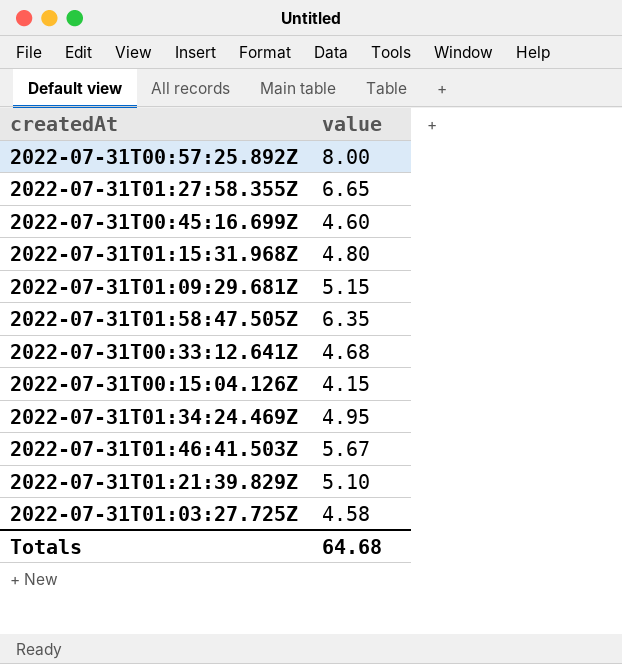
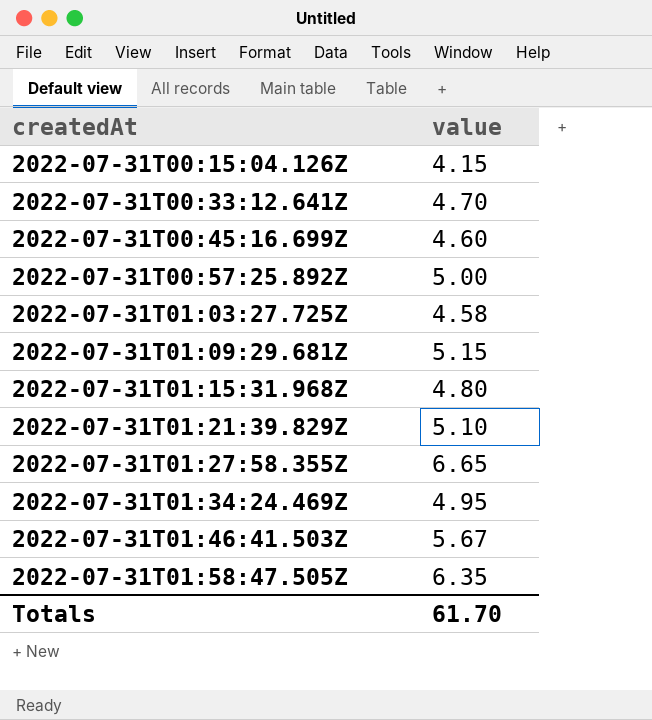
row order: none -> createdAt ascending
2022-07-31T00:33:12.641Z | value: 4.68 -> 4.70
2022-07-31T00:57:25.892Z | value: 8.00 -> 5.00
Totals | value: 64.68 -> 61.70

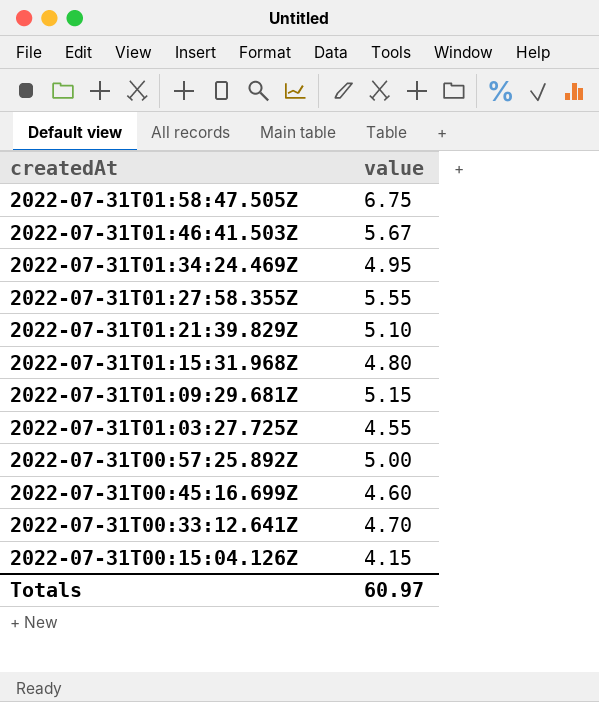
row order: createdAt ascending -> createdAt descending
2022-07-31T01:58:47.505Z | value: 6.35 -> 6.75
2022-07-31T01:27:58.355Z | value: 6.65 -> 5.55
2022-07-31T01:03:27.725Z | value: 4.58 -> 4.55
Totals | value: 61.70 -> 60.97

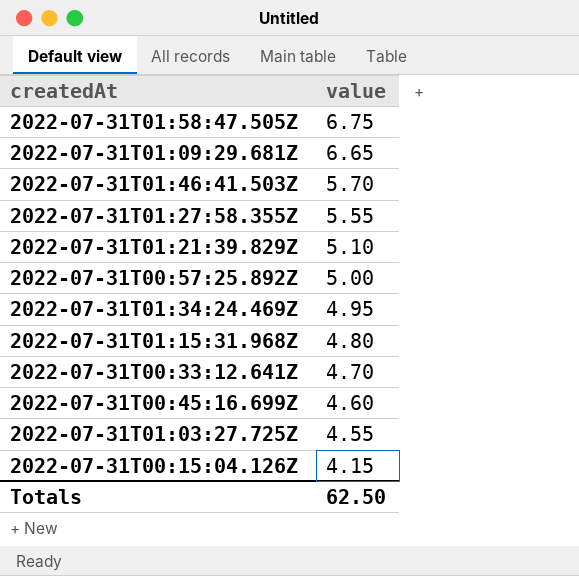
row order: createdAt descending -> value descending
2022-07-31T01:09:29.681Z | value: 5.15 -> 6.65
2022-07-31T01:46:41.503Z | value: 5.67 -> 5.70
Totals | value: 60.97 -> 62.50

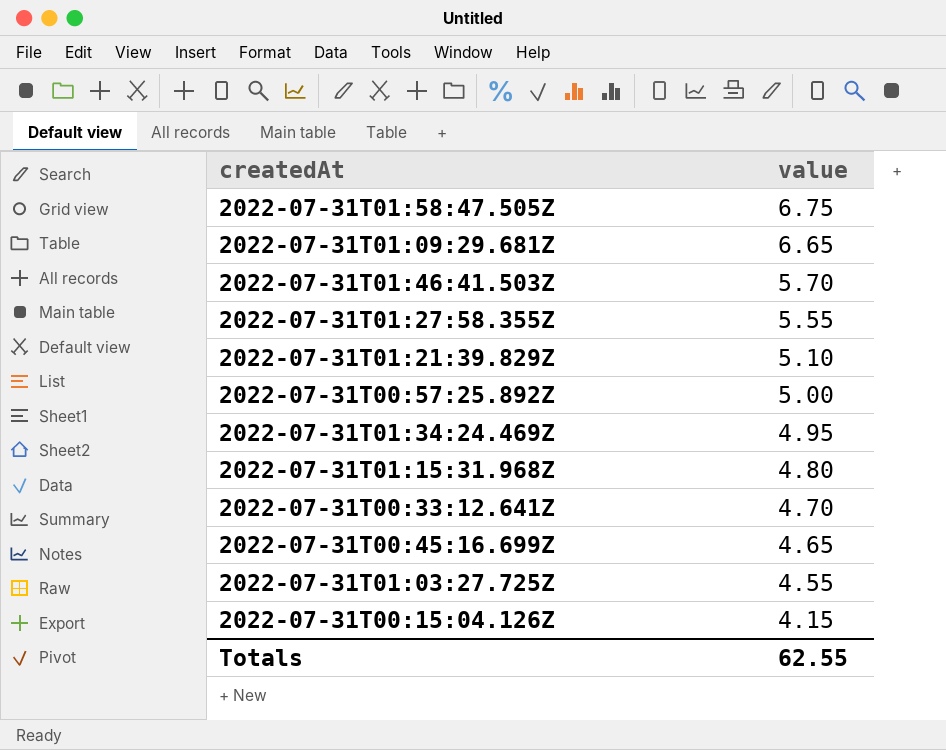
2022-07-31T00:45:16.699Z | value: 4.60 -> 4.65
Totals | value: 62.50 -> 62.55

